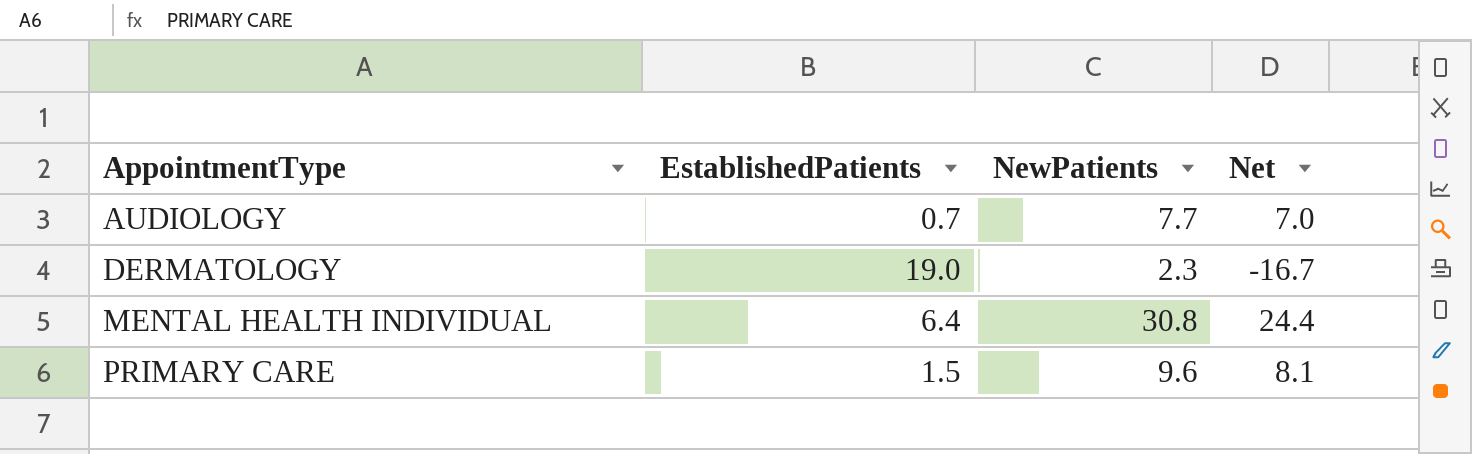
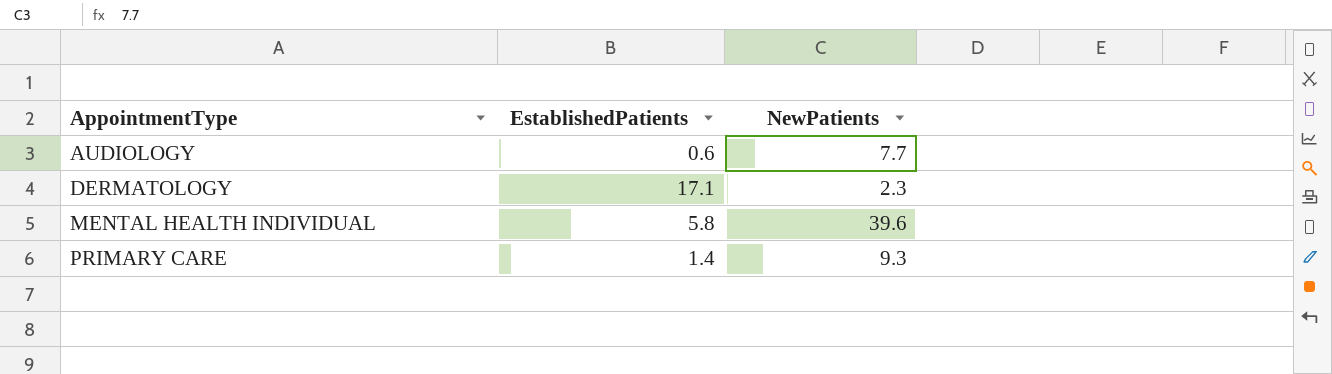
column Net | formula: [NewPatients] - [EstablishedPatients] -> none
AUDIOLOGY | EstablishedPatients: 0.7 -> 0.6
DERMATOLOGY | EstablishedPatients: 19.0 -> 17.1
MENTAL HEALTH INDIVIDUAL | EstablishedPatients: 6.4 -> 5.8
MENTAL HEALTH INDIVIDUAL | NewPatients: 30.8 -> 39.6
PRIMARY CARE | EstablishedPatients: 1.5 -> 1.4
PRIMARY CARE | NewPatients: 9.6 -> 9.3

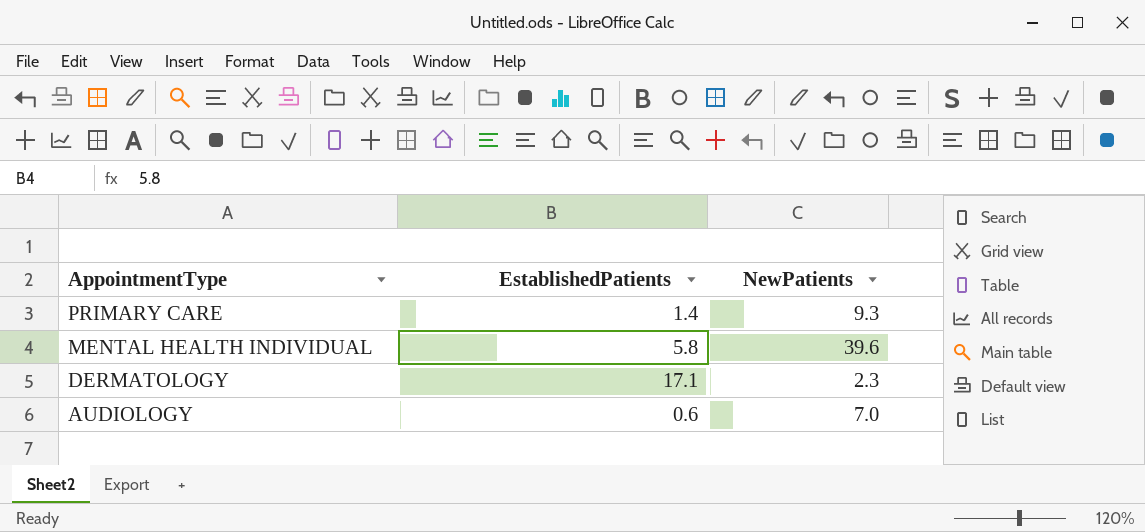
row order: AppointmentType ascending -> AppointmentType descending
AUDIOLOGY | NewPatients: 7.7 -> 7.0

